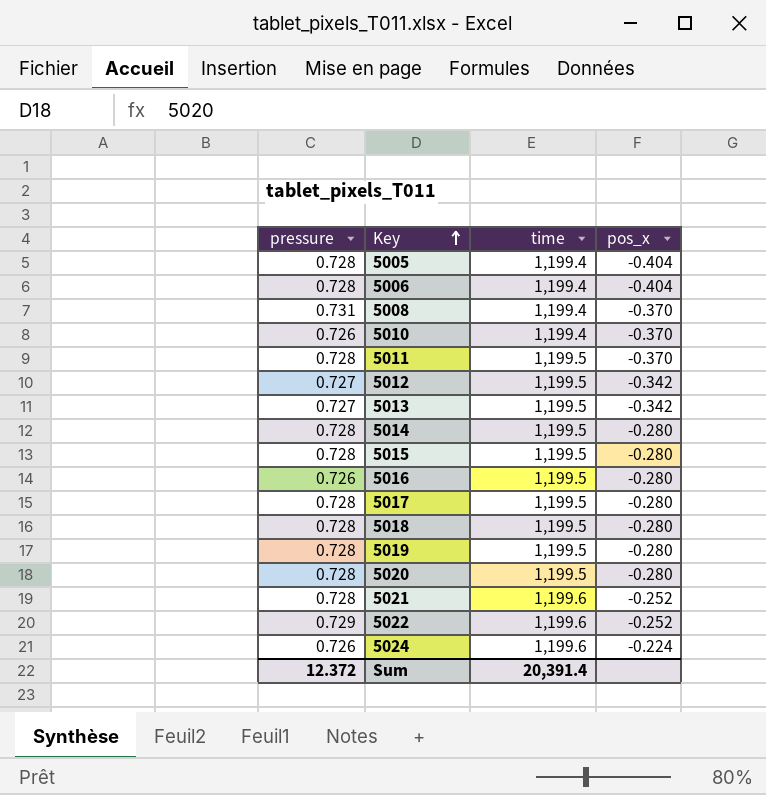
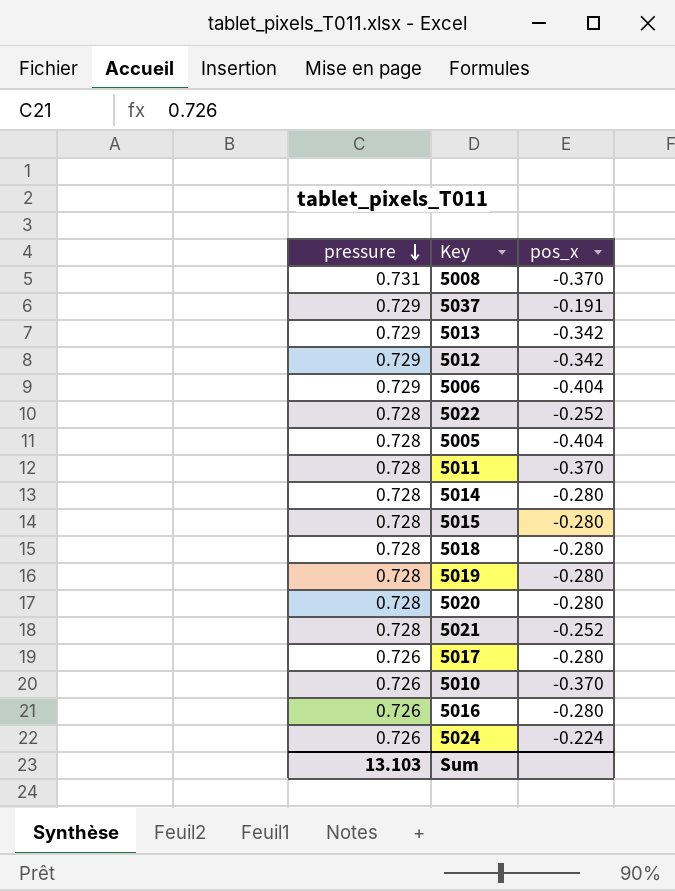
row order: Key ascending -> pressure descending
column time | position: 3 -> none
row 5037: none -> 0.729 | -0.191
5013 | pressure: 0.727 -> 0.729
5012 | pressure: 0.727 -> 0.729
5006 | pressure: 0.728 -> 0.729
5022 | pressure: 0.729 -> 0.728
5017 | pressure: 0.728 -> 0.726
Sum | pressure: 12.372 -> 13.103

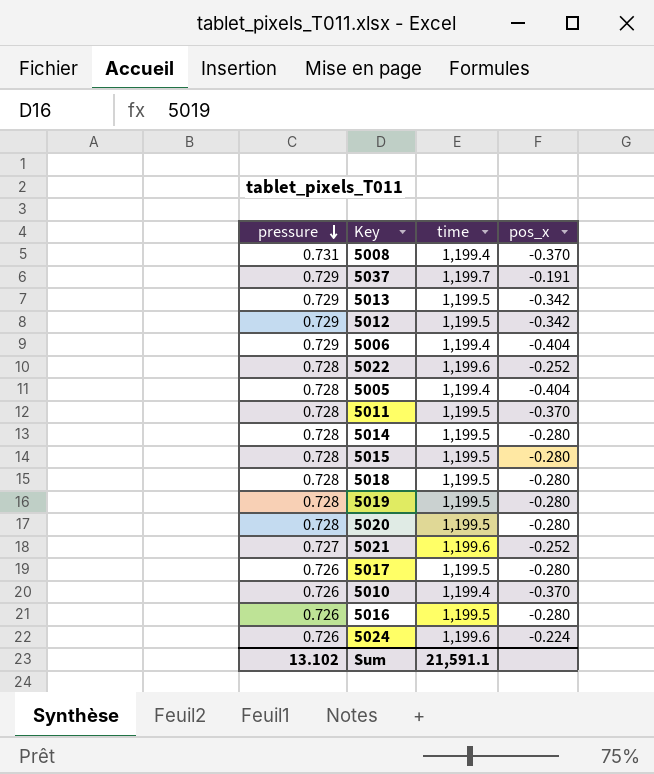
column time | position: none -> 3
5021 | pressure: 0.728 -> 0.727
Sum | pressure: 13.103 -> 13.102

